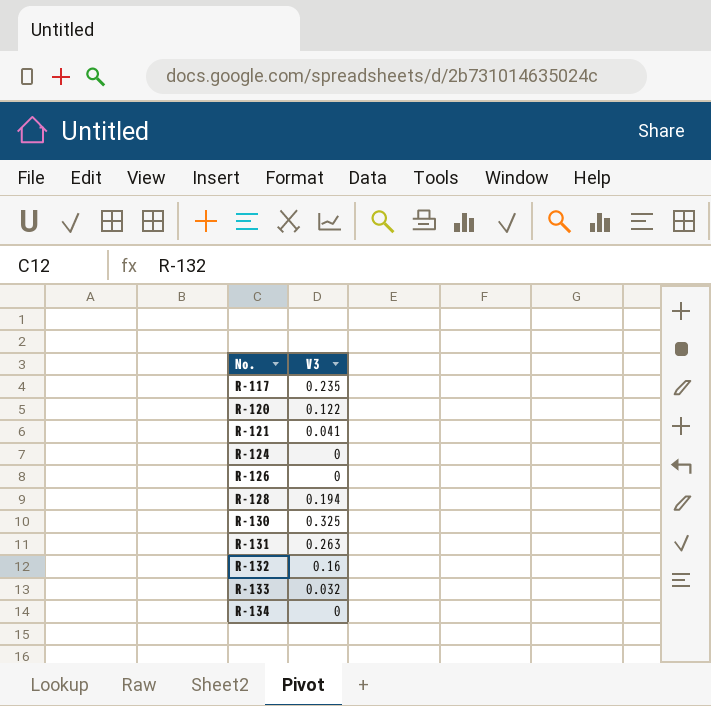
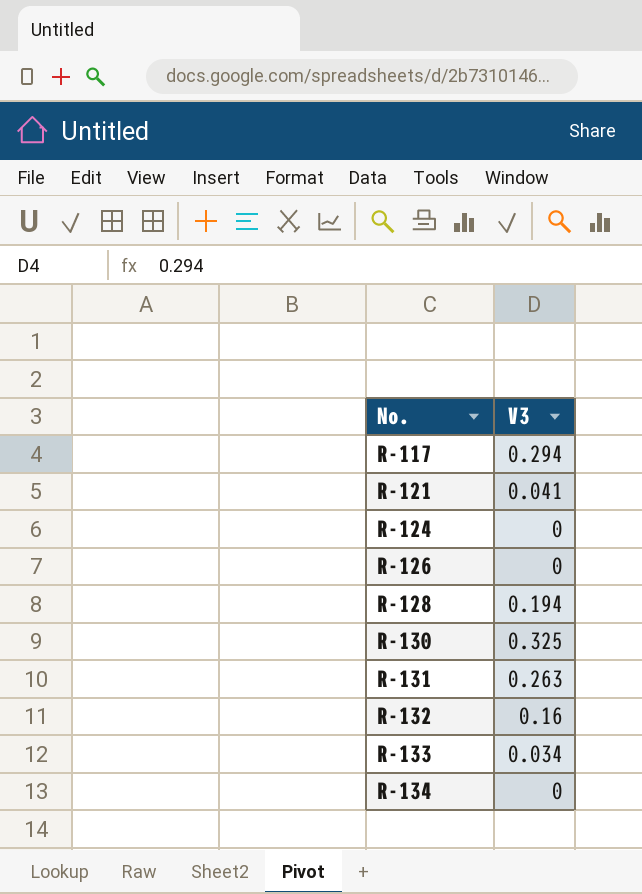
row R-120: 0.122 -> none
R-117 | V3: 0.235 -> 0.294
R-133 | V3: 0.032 -> 0.034

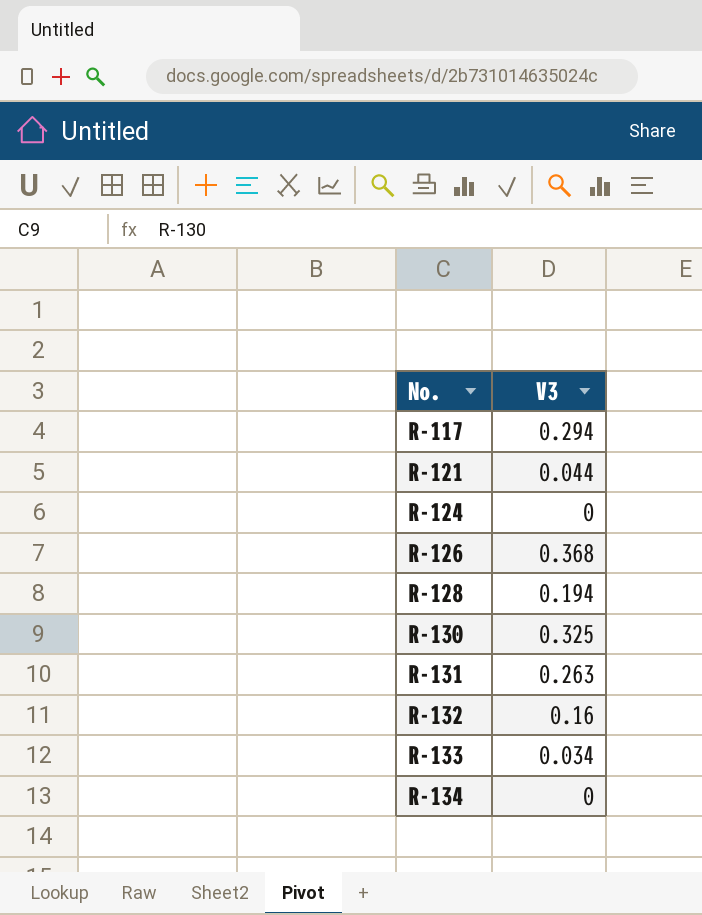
R-121 | V3: 0.041 -> 0.044
R-126 | V3: 0 -> 0.368

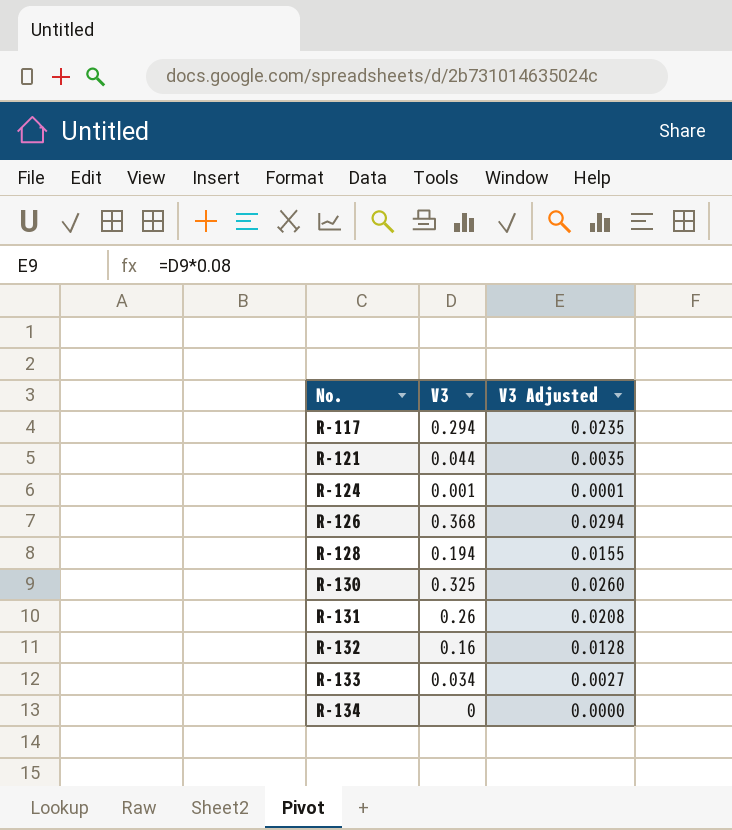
column V3 Adjusted | formula: none -> [V3] * 0.08
R-124 | V3: 0 -> 0.001
R-131 | V3: 0.263 -> 0.26

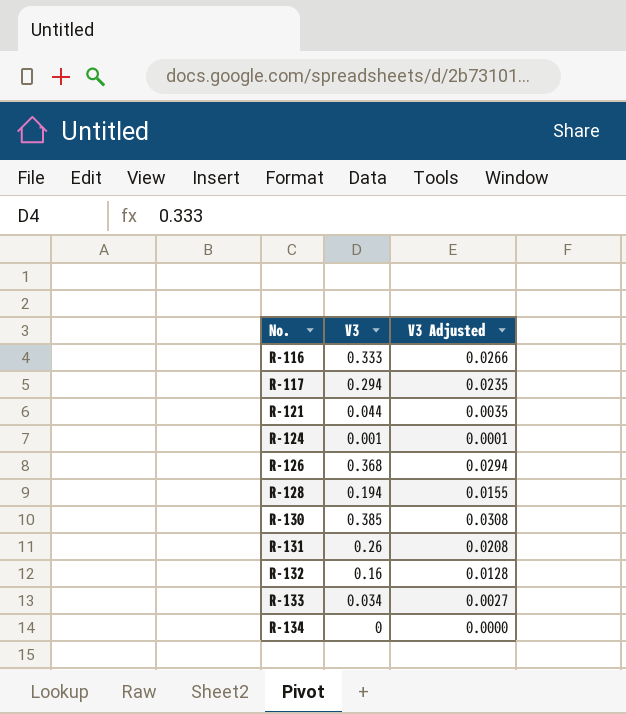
row R-116: none -> 0.333 | 0.0266
R-130 | V3: 0.325 -> 0.385
R-130 | V3 Adjusted: 0.0260 -> 0.0308

